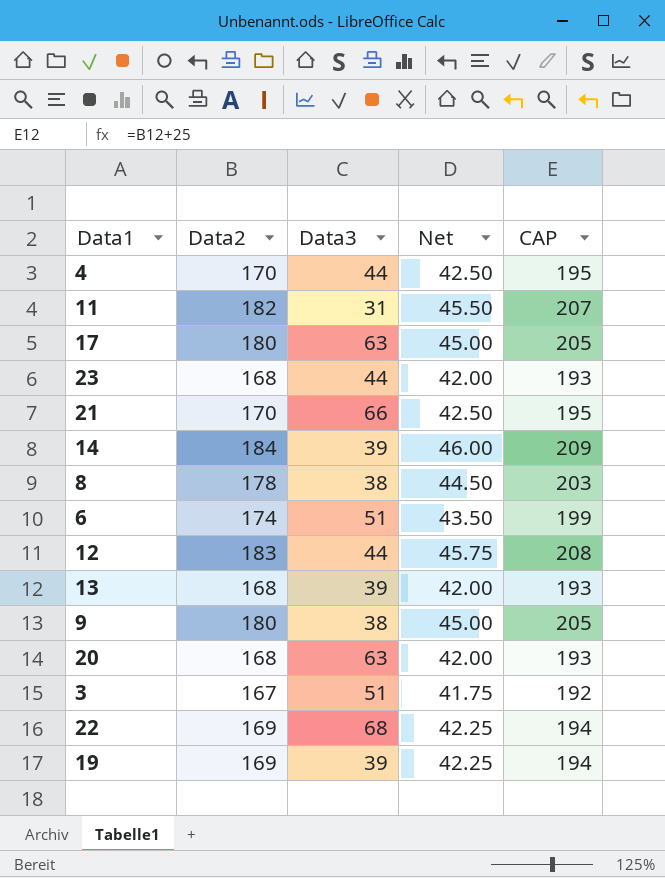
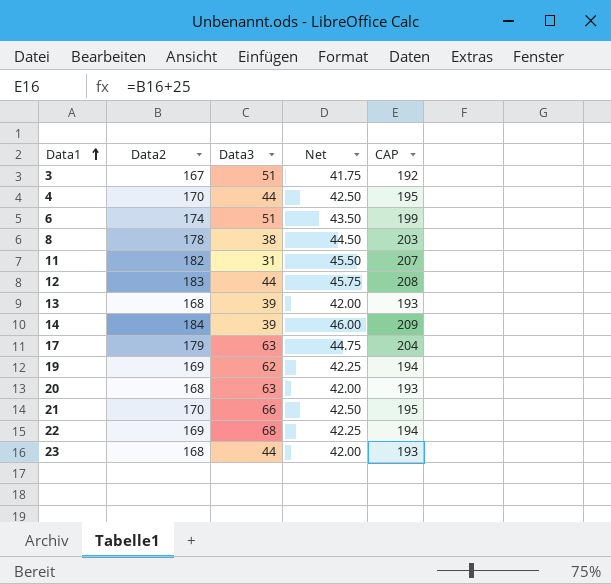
row order: none -> Data1 ascending
row 9: 180 | 38 | 45.00 | 205 -> none
17 | Data2: 180 -> 179
17 | Net: 45.00 -> 44.75
17 | CAP: 205 -> 204
19 | Data3: 39 -> 62

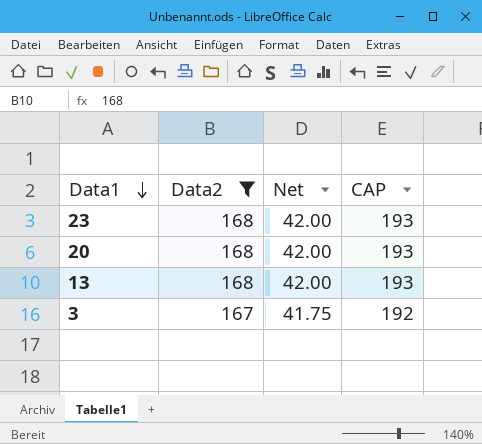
filter: none -> Data2 <= 168
row order: Data1 ascending -> Data1 descending
column Data3 | position: 3 -> none

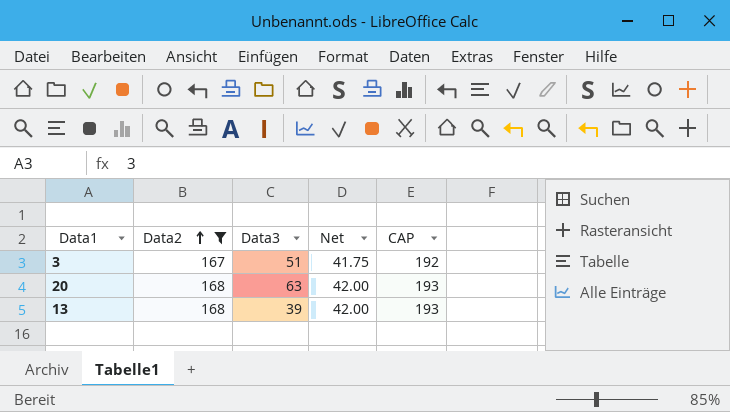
row order: Data1 descending -> Data2 ascending
column Data3 | position: none -> 3
row 23: 168 | 42.00 | 193 -> none

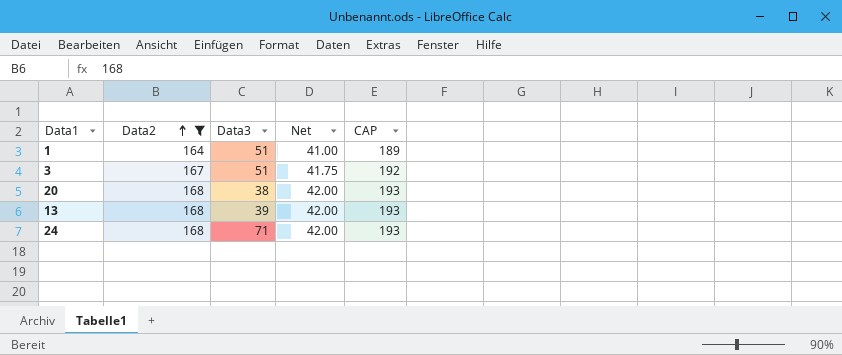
row 1: none -> 164 | 51 | 41.00 | 189
20 | Data3: 63 -> 38
row 24: none -> 168 | 71 | 42.00 | 193

